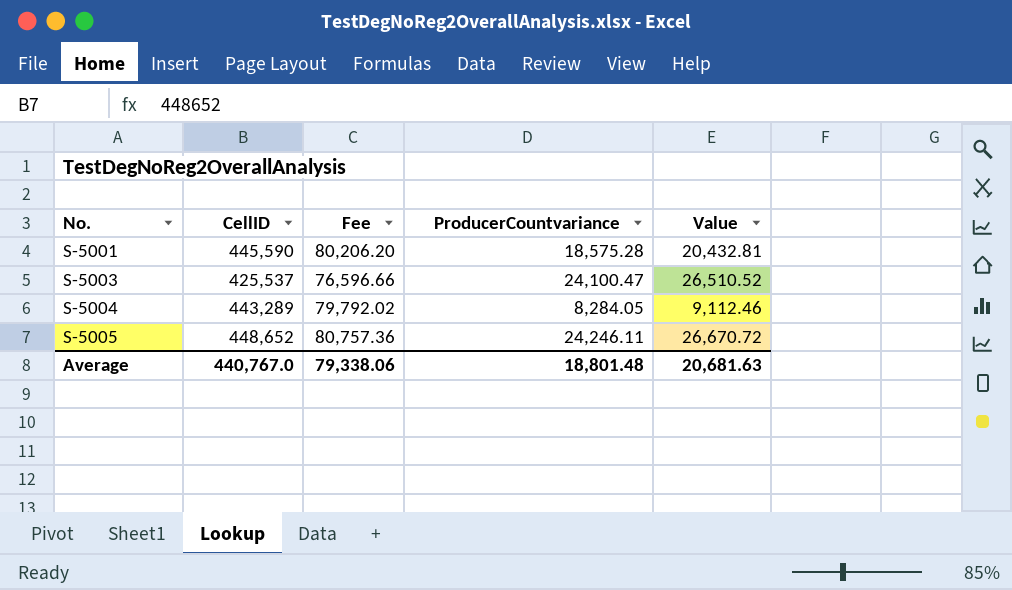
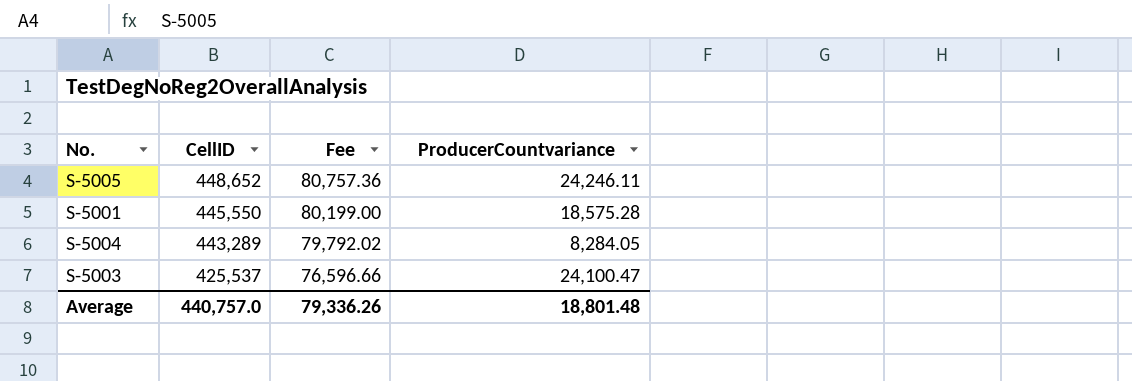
row order: No. ascending -> CellID descending
column Value | formula: [ProducerCountvariance] * 1.1 -> none
S-5001 | CellID: 445,590 -> 445,550
S-5001 | Fee: 80,206.20 -> 80,199.00
Average | CellID: 440,767.0 -> 440,757.0
Average | Fee: 79,338.06 -> 79,336.26

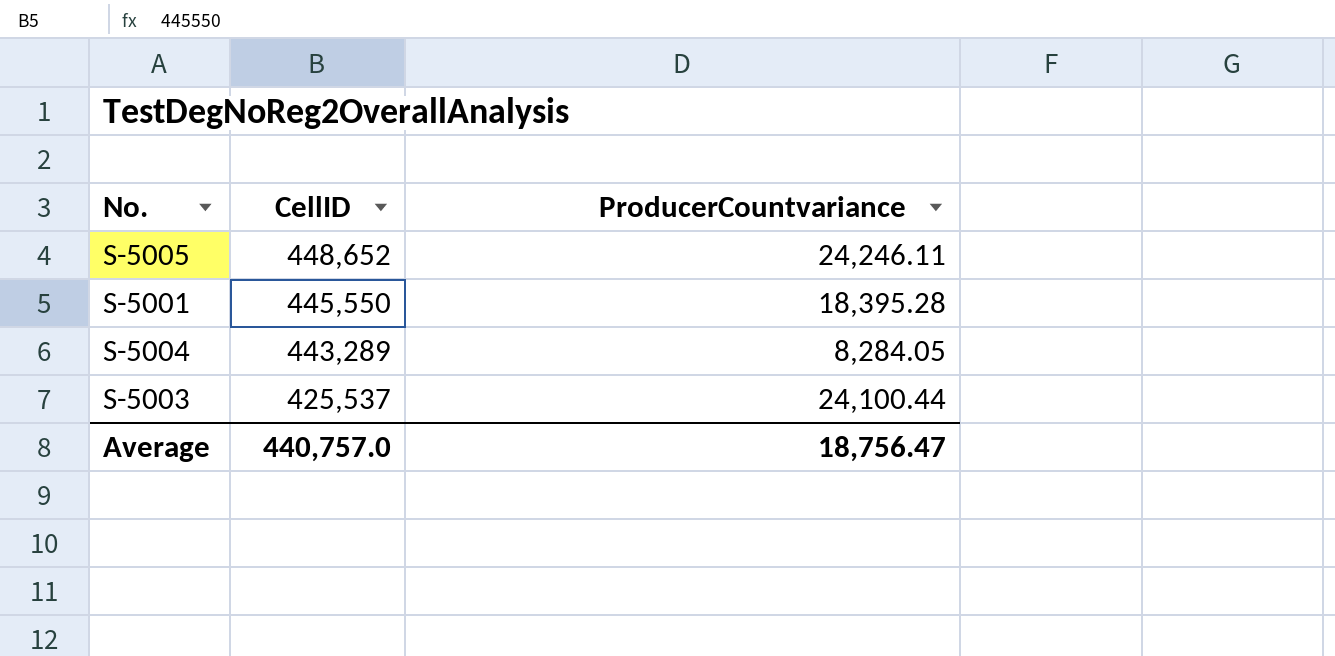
column Fee | formula: [CellID] * 0.18 -> none
S-5001 | ProducerCountvariance: 18,575.28 -> 18,395.28
S-5003 | ProducerCountvariance: 24,100.47 -> 24,100.44
Average | ProducerCountvariance: 18,801.48 -> 18,756.47

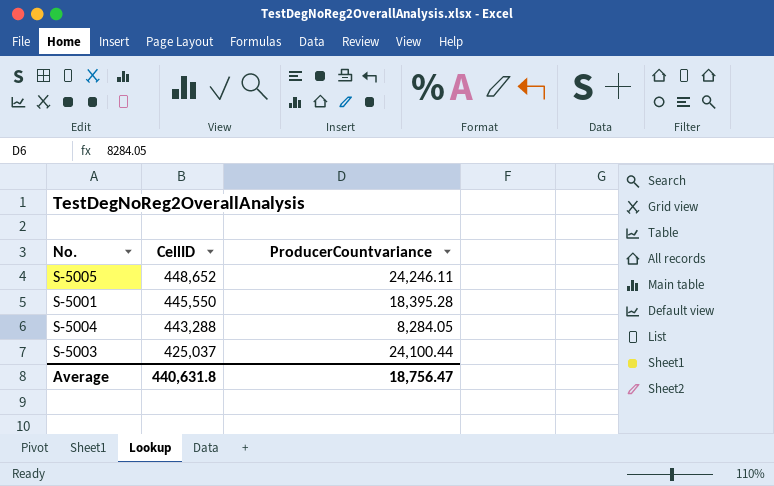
S-5004 | CellID: 443,289 -> 443,288
S-5003 | CellID: 425,537 -> 425,037
Average | CellID: 440,757.0 -> 440,631.8

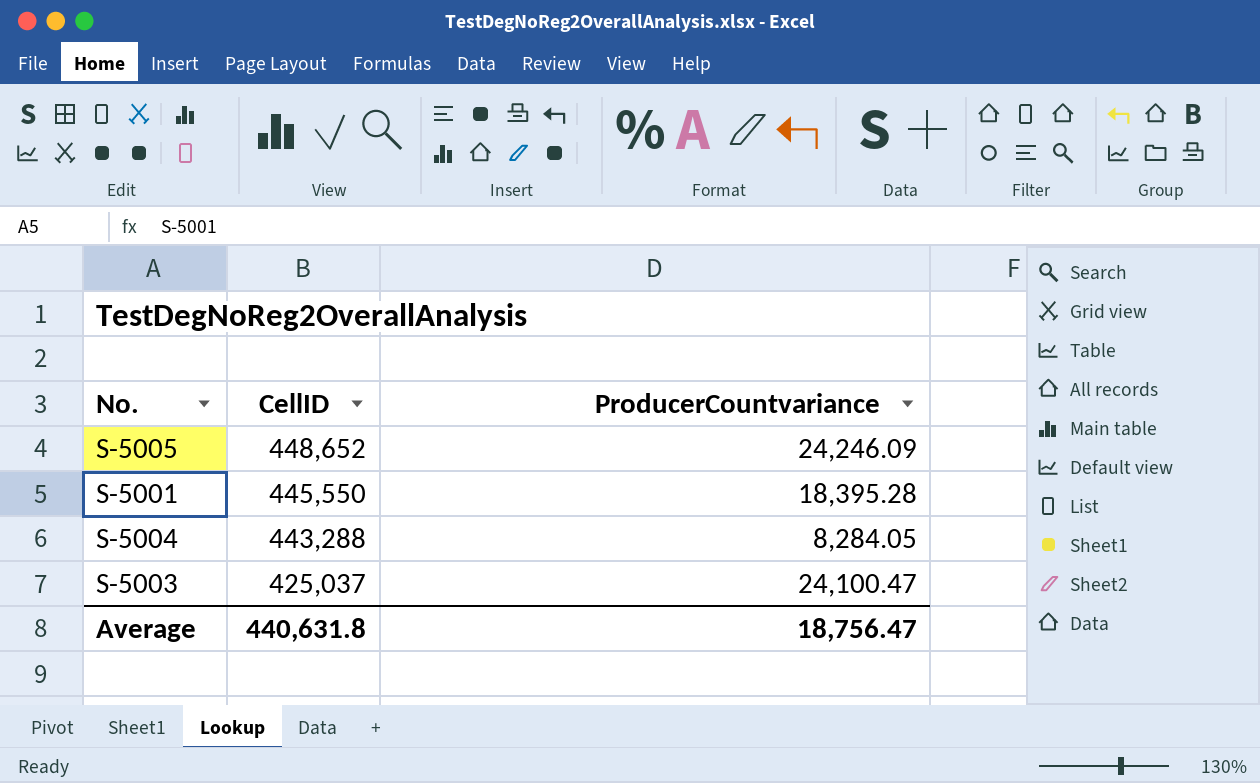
S-5005 | ProducerCountvariance: 24,246.11 -> 24,246.09
S-5003 | ProducerCountvariance: 24,100.44 -> 24,100.47

